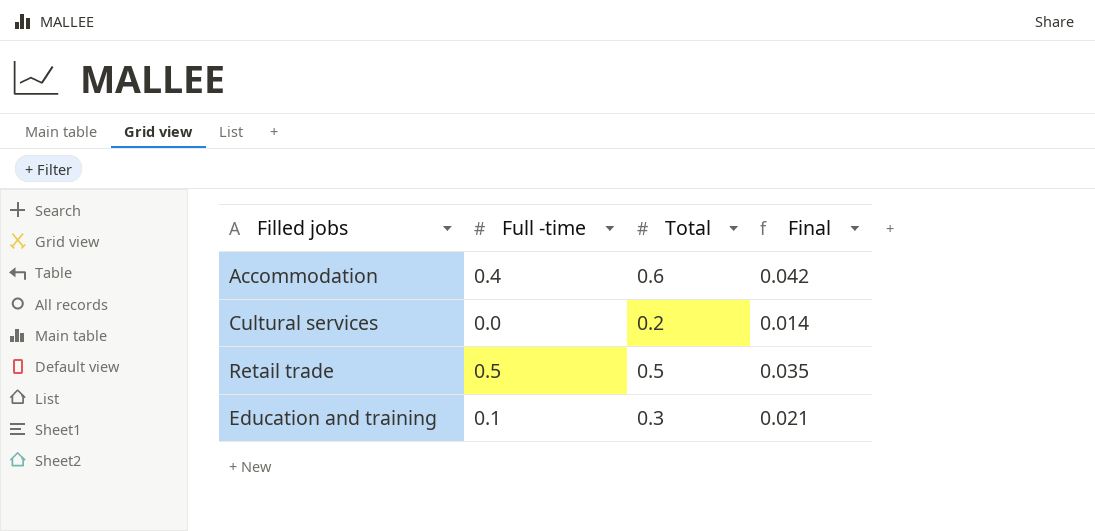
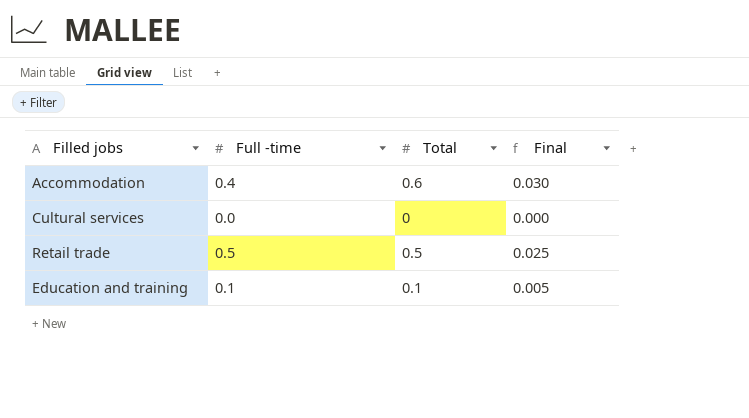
column Final | formula: [Total] * 0.07 -> [Total] * 0.05
Cultural services | Total: 0.2 -> 0
Education and training | Total: 0.3 -> 0.1

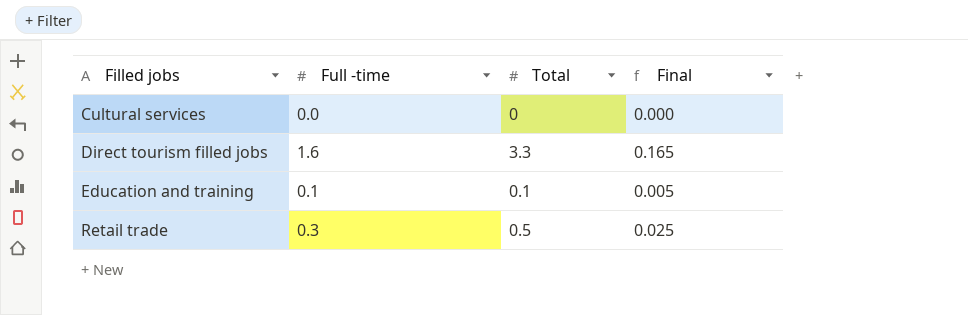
row order: none -> Filled jobs ascending
row Accommodation: 0.4 | 0.6 | 0.030 -> none
row Direct tourism filled jobs: none -> 1.6 | 3.3 | 0.165
Retail trade | Full -time: 0.5 -> 0.3

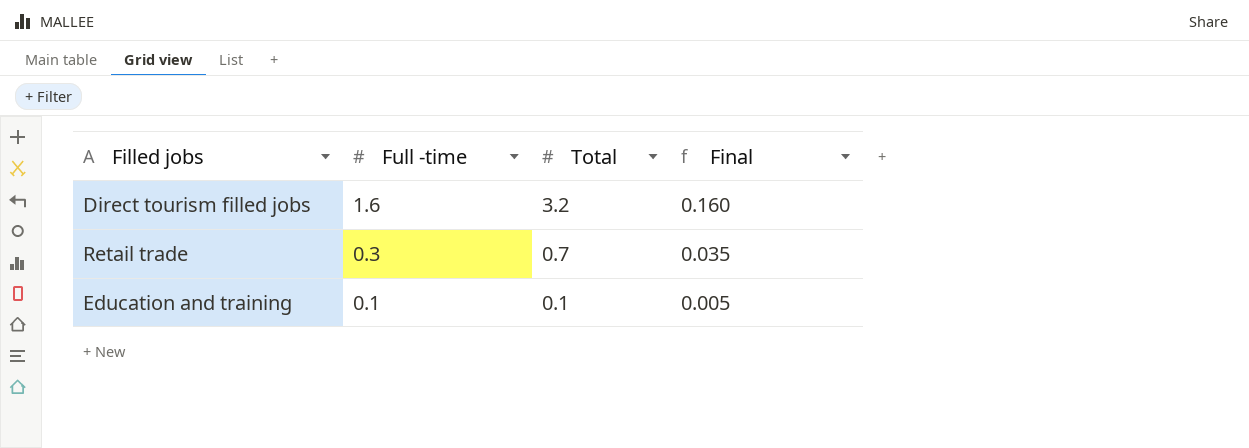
row order: Filled jobs ascending -> Full -time descending
row Cultural services: 0.0 | 0 | 0.000 -> none
Direct tourism filled jobs | Total: 3.3 -> 3.2
Direct tourism filled jobs | Final: 0.165 -> 0.160
Retail trade | Total: 0.5 -> 0.7
Retail trade | Final: 0.025 -> 0.035

